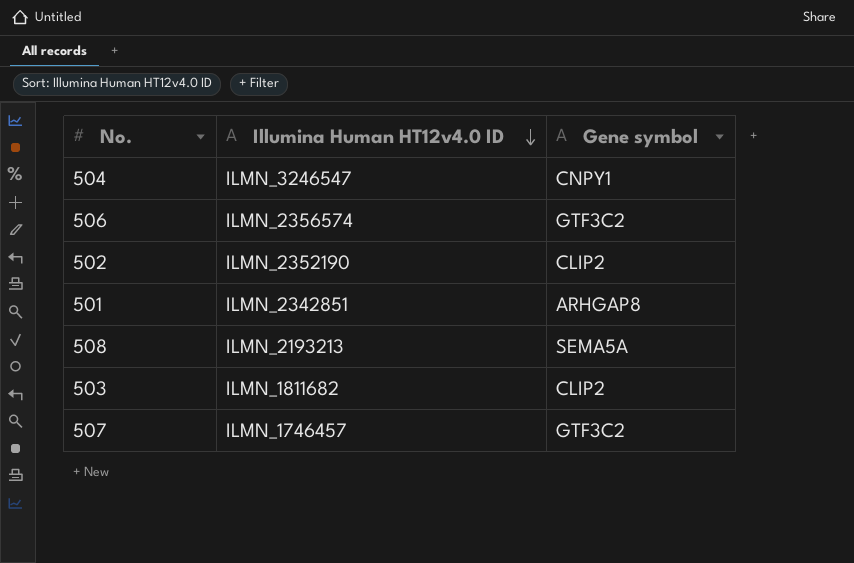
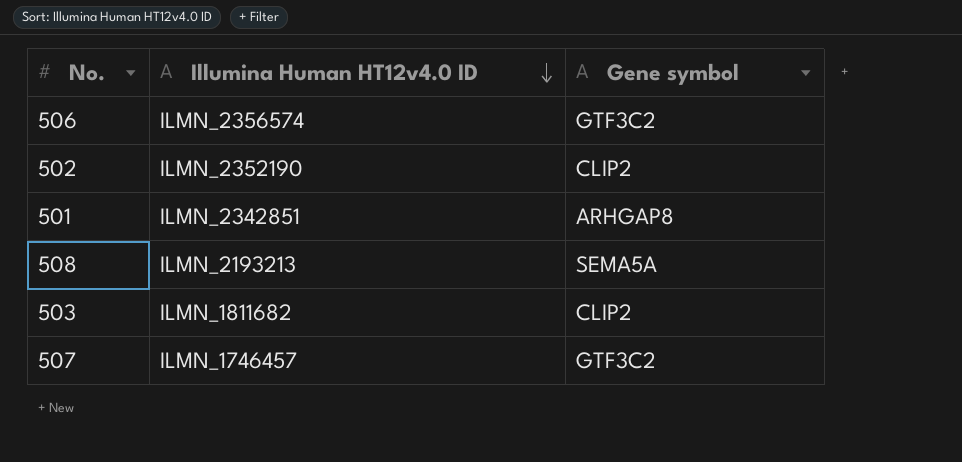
row 504: ILMN_3246547 | CNPY1 -> none

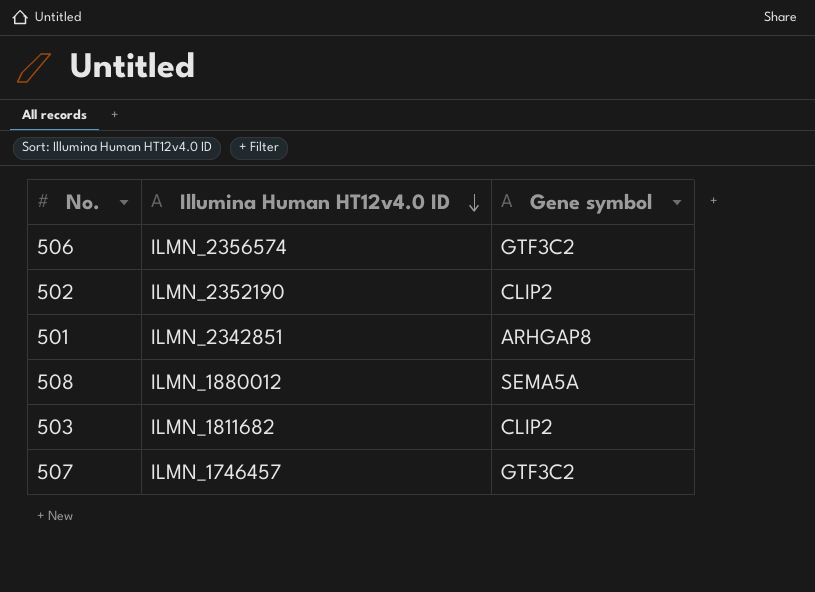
508 | Illumina Human HT12v4.0 ID: ILMN_2193213 -> ILMN_1880012

